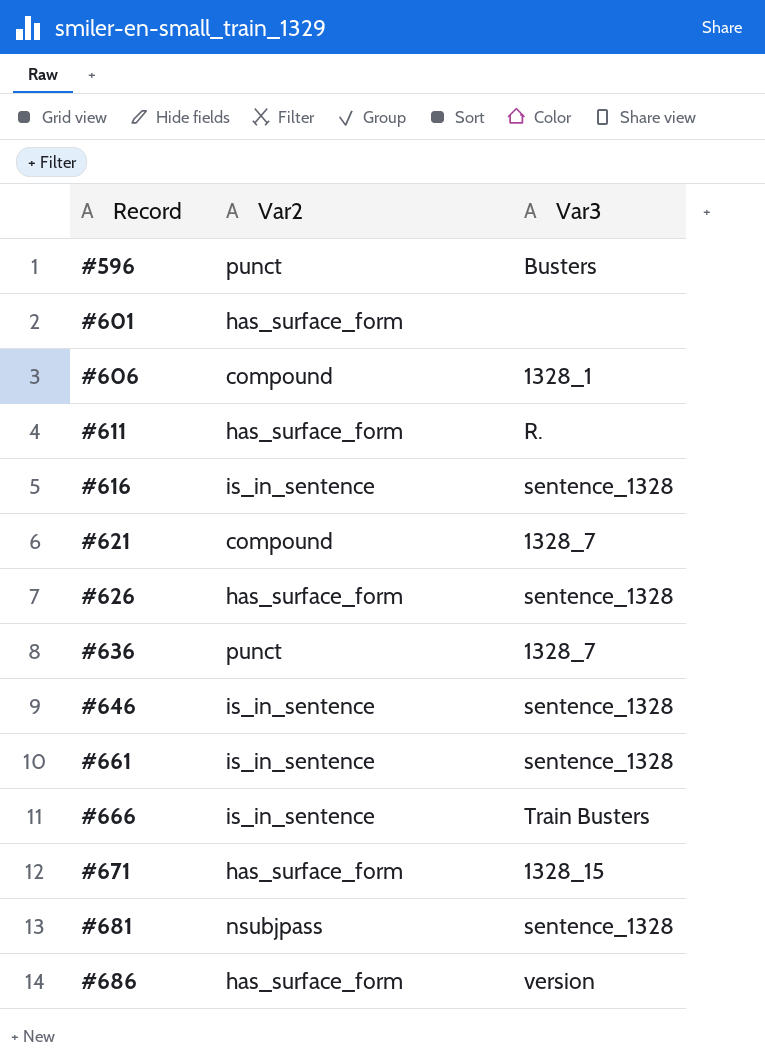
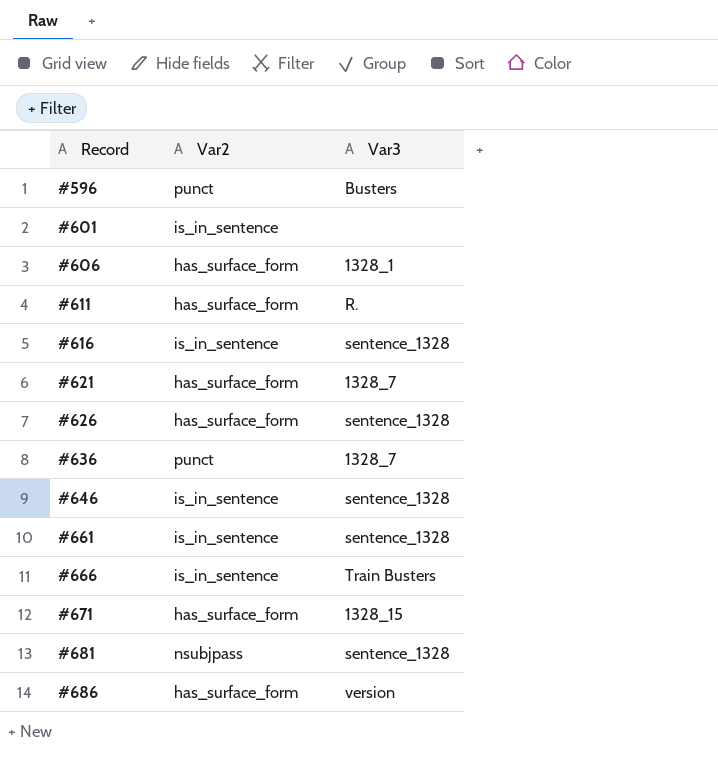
#601 | Var2: has_surface_form -> is_in_sentence
#606 | Var2: compound -> has_surface_form
#621 | Var2: compound -> has_surface_form

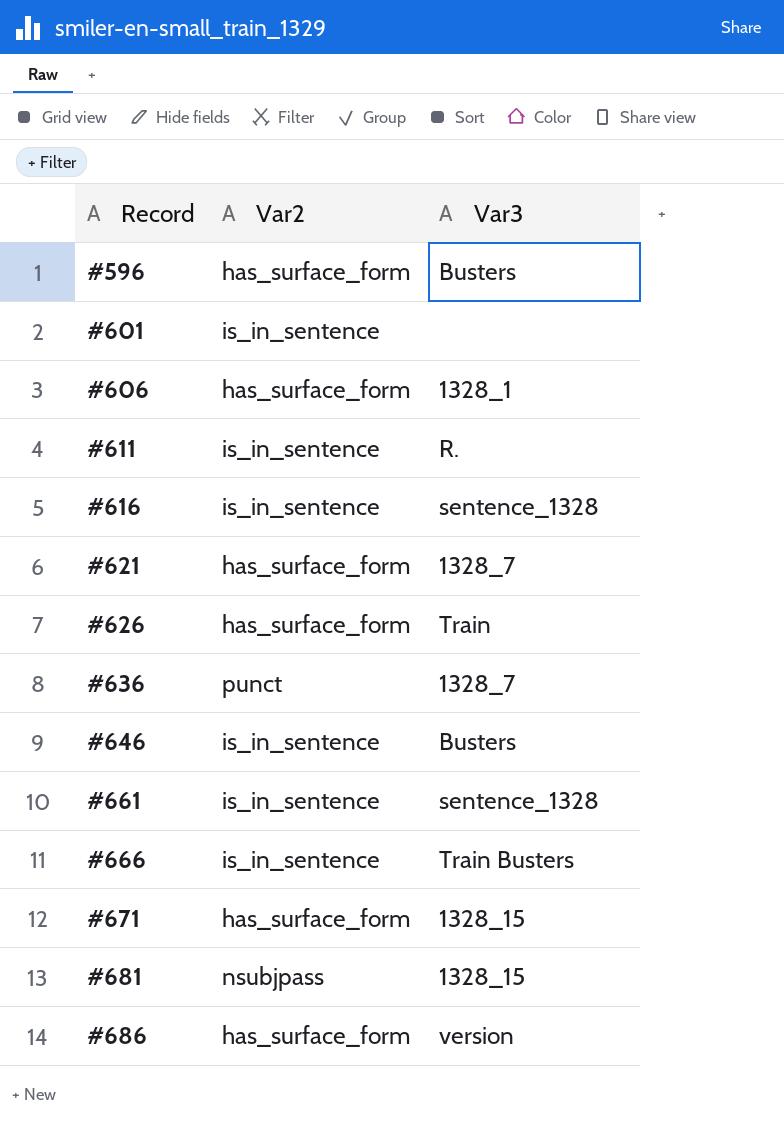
#596 | Var2: punct -> has_surface_form
#611 | Var2: has_surface_form -> is_in_sentence
#626 | Var3: sentence_1328 -> Train
#646 | Var3: sentence_1328 -> Busters
#681 | Var3: sentence_1328 -> 1328_15

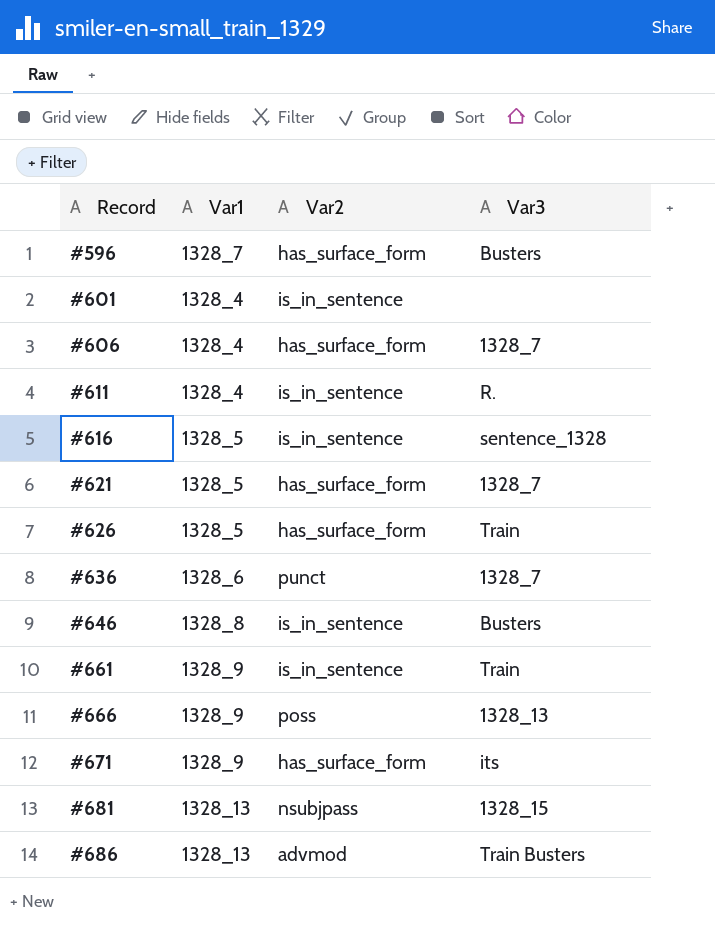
column Var1 | position: none -> 2
#606 | Var3: 1328_1 -> 1328_7
#661 | Var3: sentence_1328 -> Train
#666 | Var2: is_in_sentence -> poss
#666 | Var3: Train Busters -> 1328_13
#671 | Var3: 1328_15 -> its
#686 | Var2: has_surface_form -> advmod
#686 | Var3: version -> Train Busters

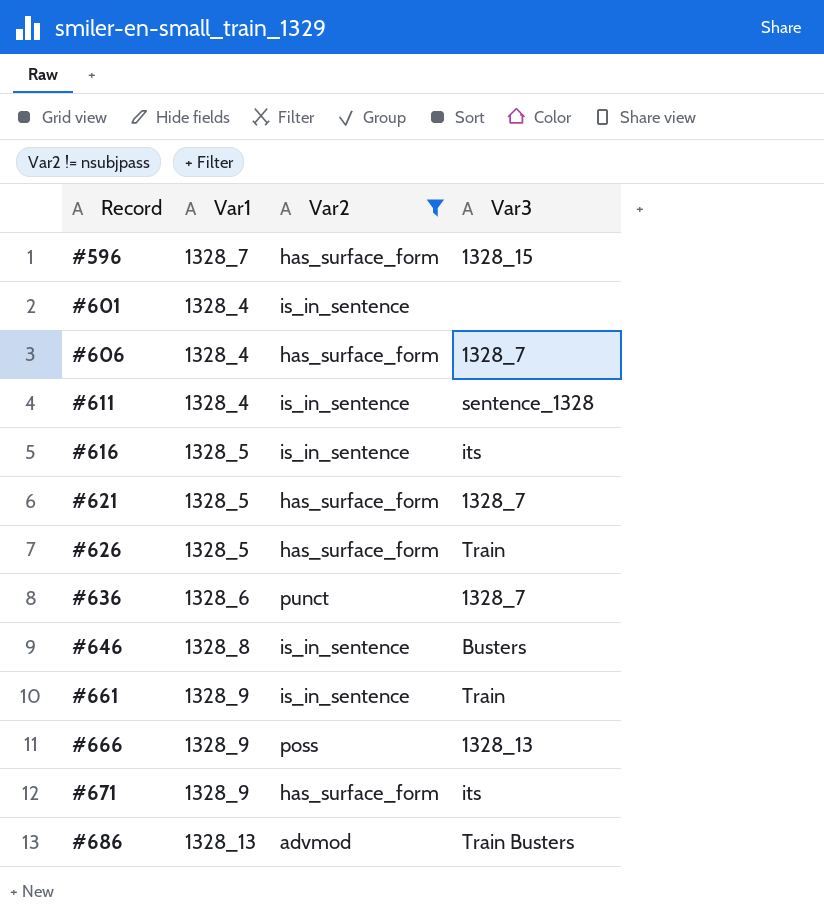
filter: none -> Var2 != nsubjpass
#596 | Var3: Busters -> 1328_15
#611 | Var3: R. -> sentence_1328
#616 | Var3: sentence_1328 -> its

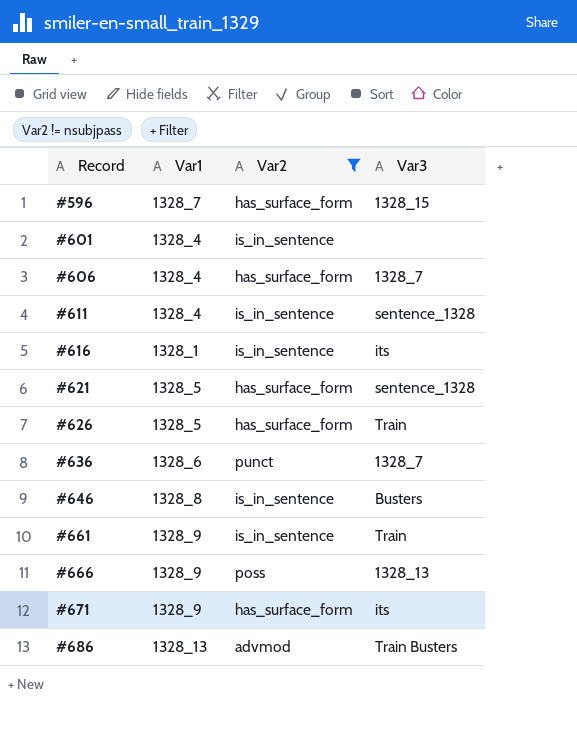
#616 | Var1: 1328_5 -> 1328_1
#621 | Var3: 1328_7 -> sentence_1328

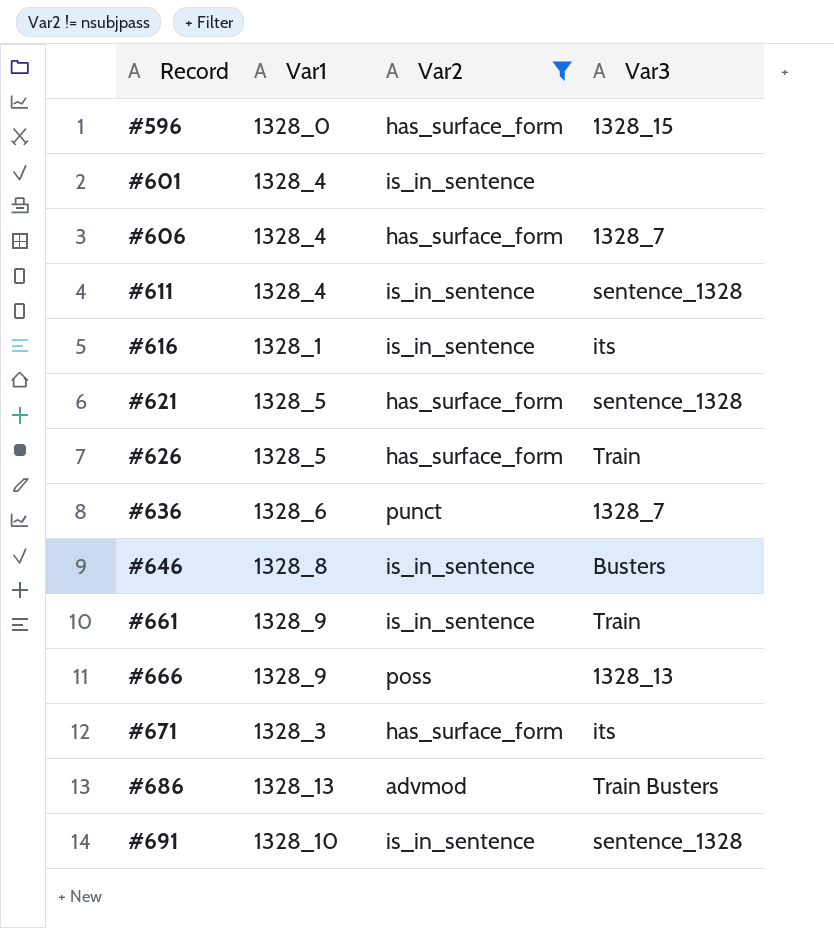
#596 | Var1: 1328_7 -> 1328_0
#671 | Var1: 1328_9 -> 1328_3
row #691: none -> 1328_10 | is_in_sentence | sentence_1328

